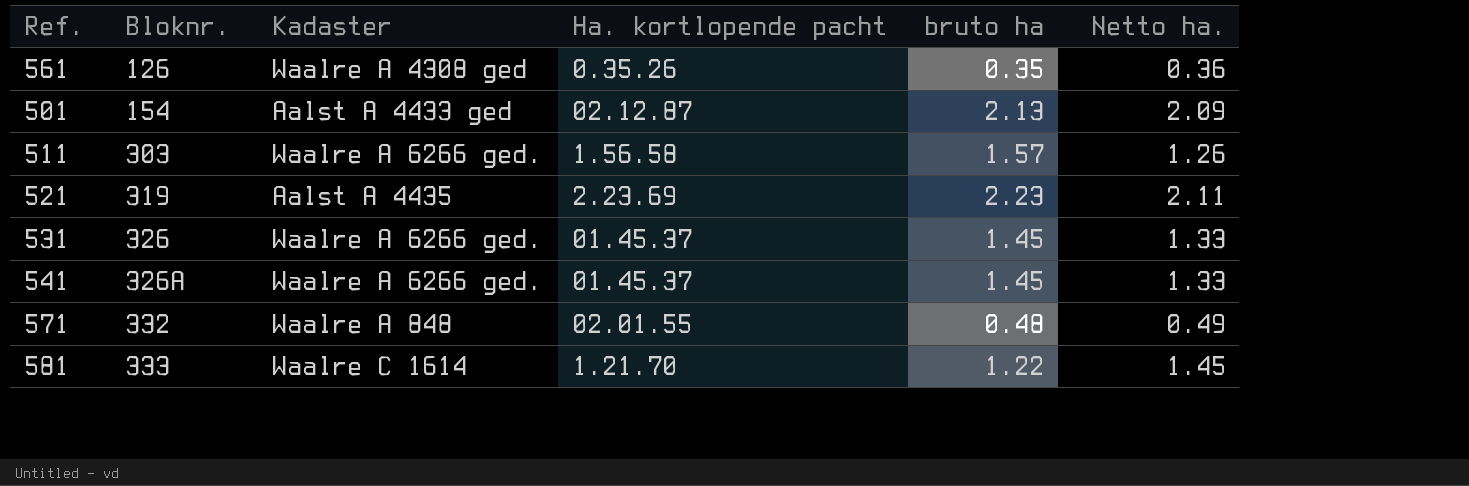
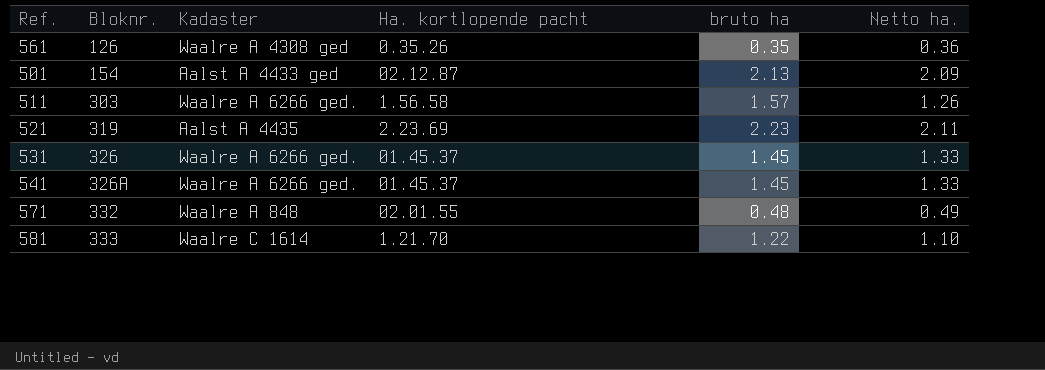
581 | Netto ha.: 1.45 -> 1.10

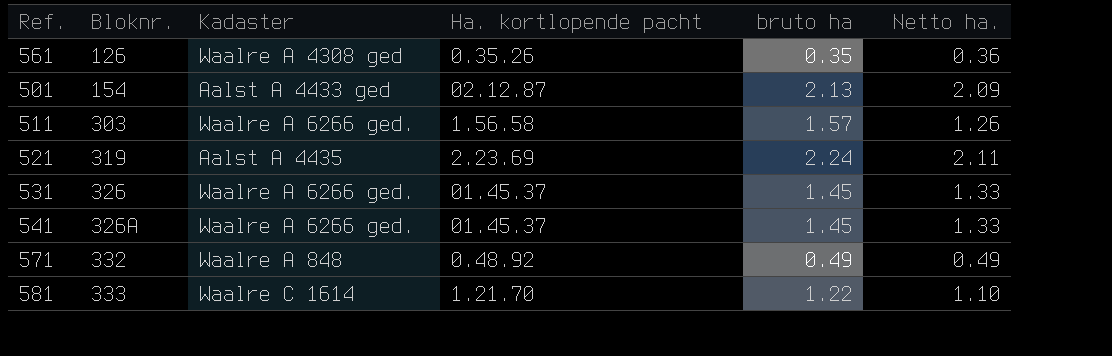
521 | bruto ha: 2.23 -> 2.24
571 | Ha. kortlopende pacht: 02.01.55 -> 0.48.92
571 | bruto ha: 0.48 -> 0.49

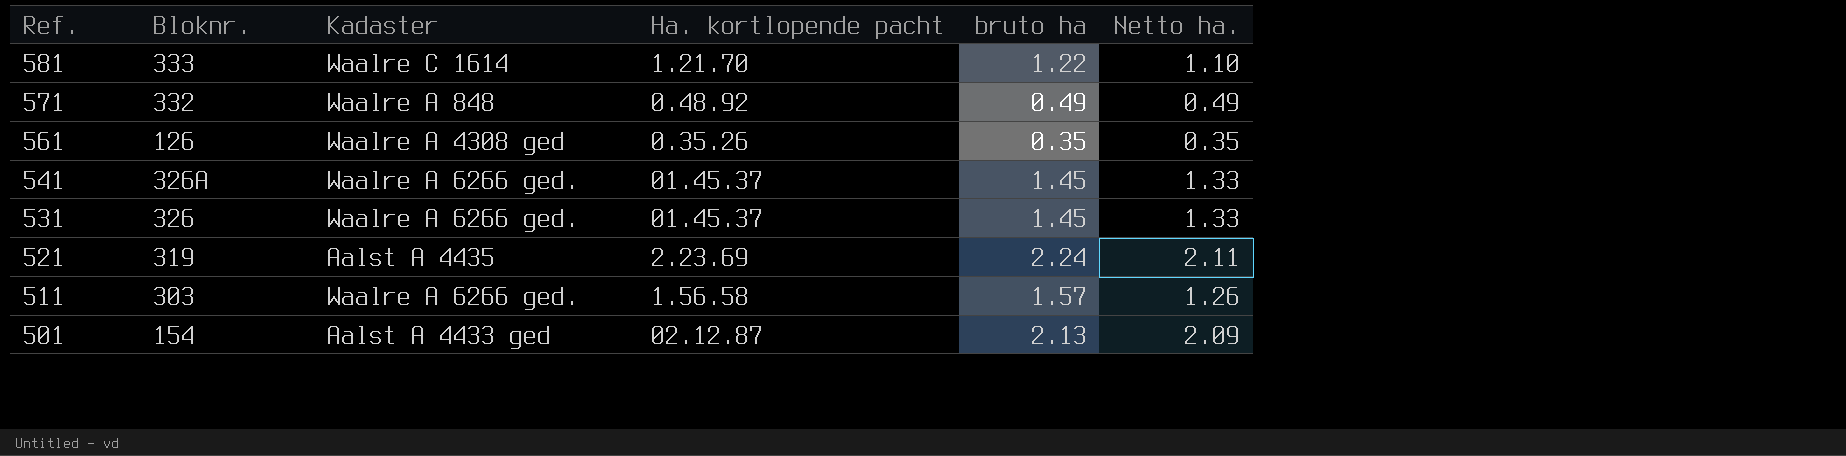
row order: Bloknr. ascending -> Ref. descending
561 | Netto ha.: 0.36 -> 0.35

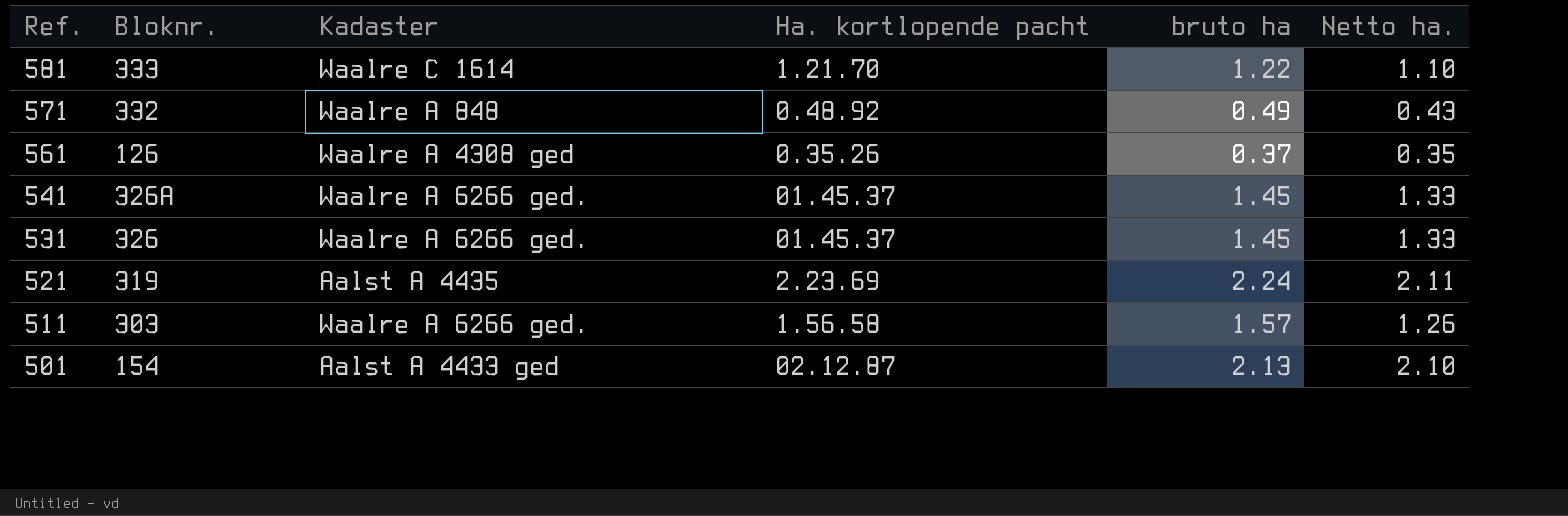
571 | Netto ha.: 0.49 -> 0.43
561 | bruto ha: 0.35 -> 0.37
501 | Netto ha.: 2.09 -> 2.10

